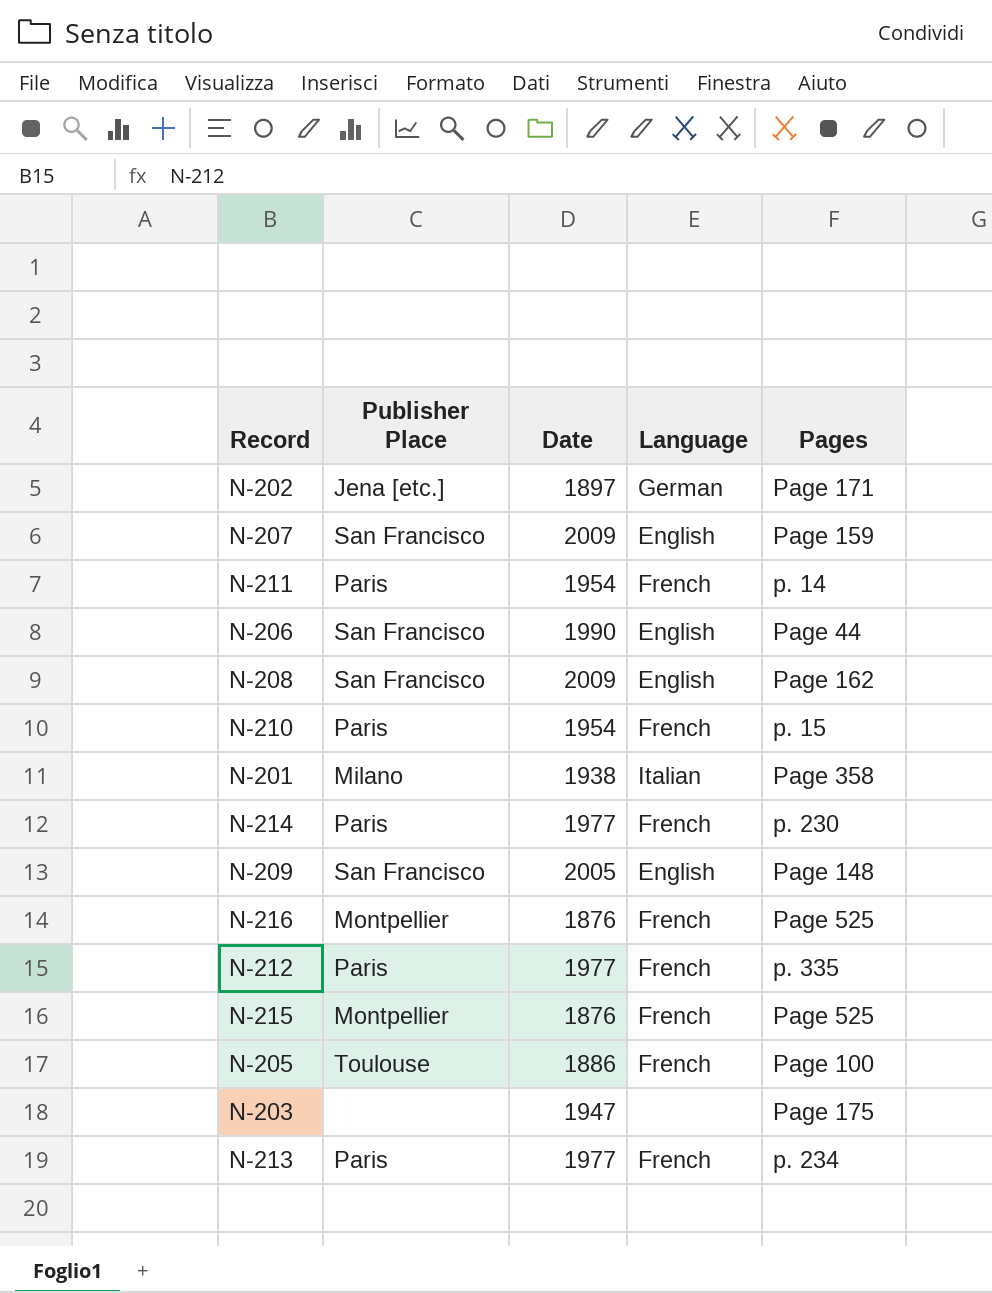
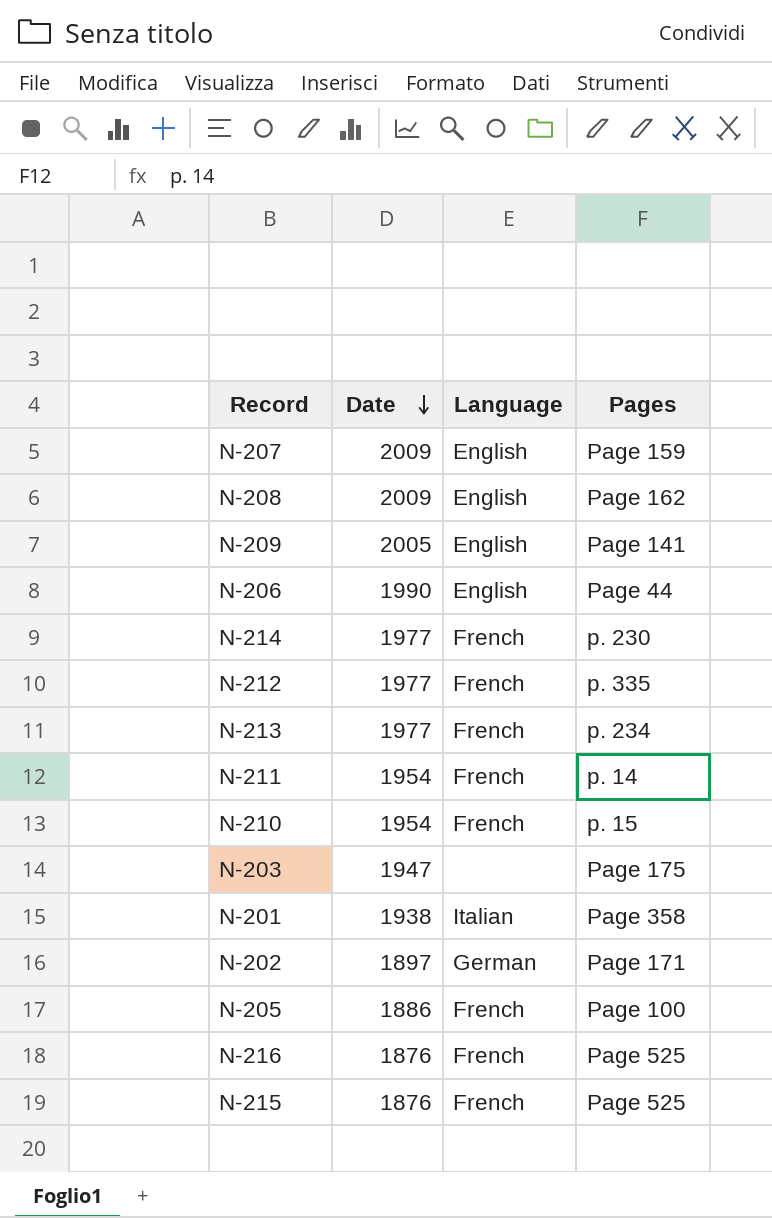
row order: none -> Date descending
column Publisher Place | position: 2 -> none
N-209 | Pages: Page 148 -> Page 141

